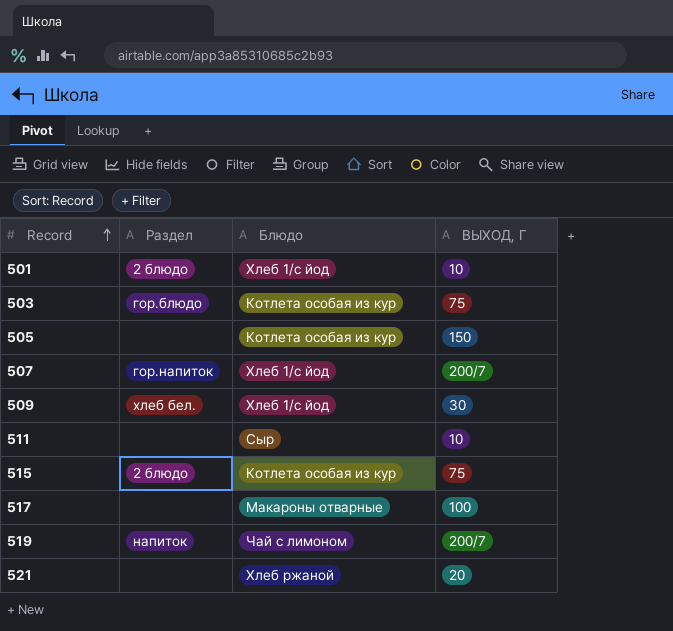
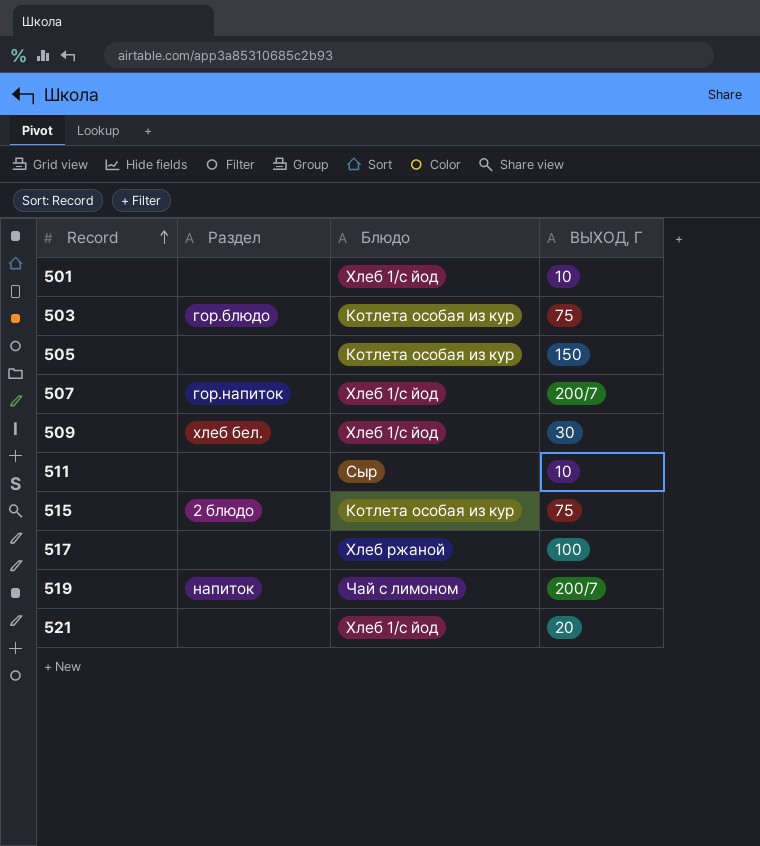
501 | Раздел: 2 блюдо -> none
517 | Блюдо: Макароны отварные -> Хлеб ржаной
521 | Блюдо: Хлеб ржаной -> Хлеб 1/с йод

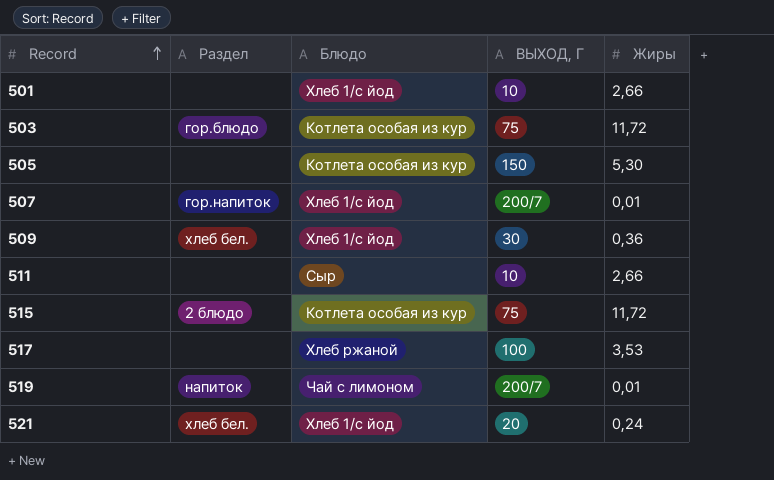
column Жиры | position: none -> 5
521 | Раздел: none -> хлеб бел.

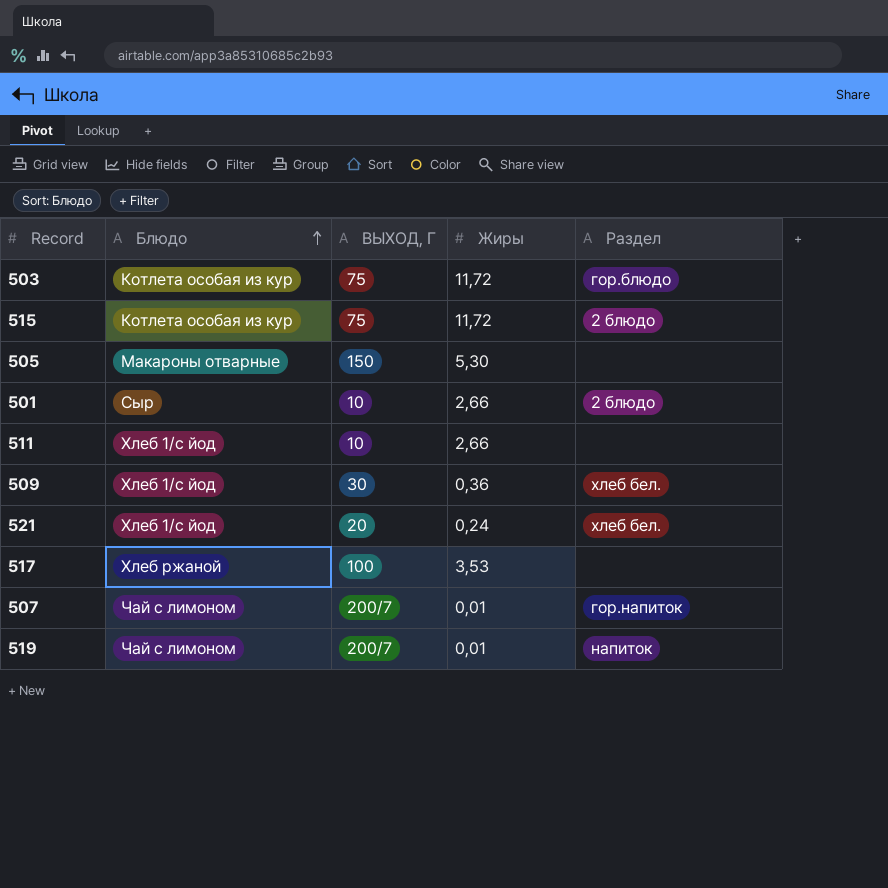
row order: Record ascending -> Блюдо ascending
column Раздел | position: 2 -> 5
505 | Блюдо: Котлета особая из кур -> Макароны отварные
501 | Блюдо: Хлеб 1/с йод -> Сыр
501 | Раздел: none -> 2 блюдо
511 | Блюдо: Сыр -> Хлеб 1/с йод
507 | Блюдо: Хлеб 1/с йод -> Чай с лимоном

